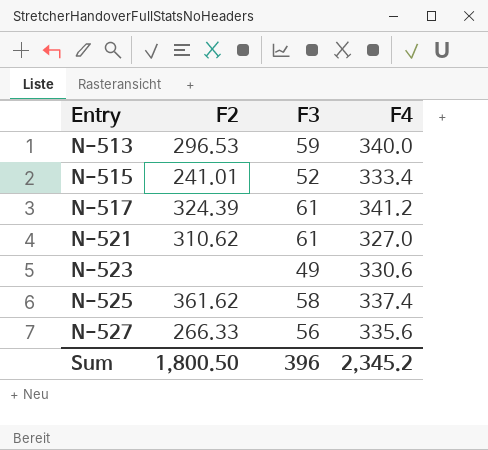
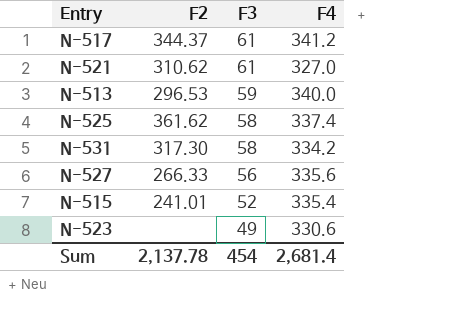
row order: Entry ascending -> F3 descending
N-517 | F2: 324.39 -> 344.37
row N-531: none -> 317.30 | 58 | 334.2
N-515 | F4: 333.4 -> 335.4
Sum | F2: 1,800.50 -> 2,137.78
Sum | F3: 396 -> 454
Sum | F4: 2,345.2 -> 2,681.4

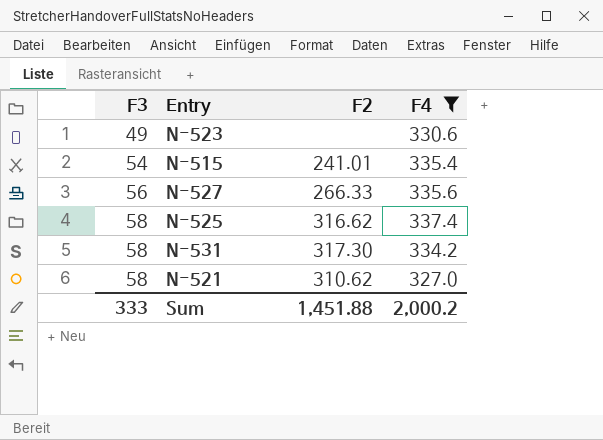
filter: none -> F4 <= 337.4
row order: F3 descending -> F3 ascending
column F3 | position: 3 -> 1
N-515 | F3: 52 -> 54
N-525 | F2: 361.62 -> 316.62
N-521 | F3: 61 -> 58
Sum | F3: 454 -> 333
Sum | F2: 2,137.78 -> 1,451.88
Sum | F4: 2,681.4 -> 2,000.2

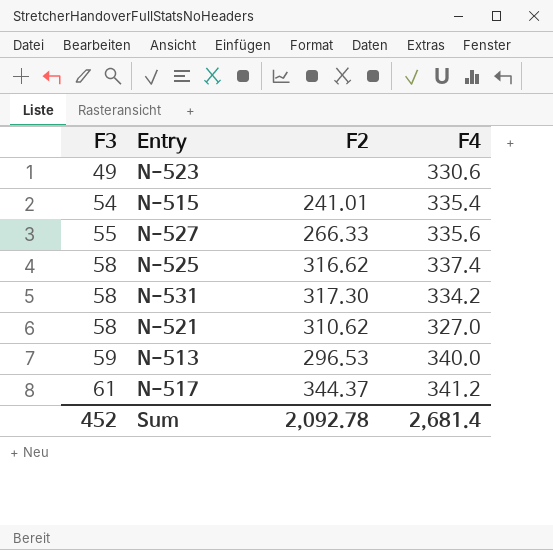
filter: F4 <= 337.4 -> none
N-527 | F3: 56 -> 55
Sum | F3: 333 -> 452
Sum | F2: 1,451.88 -> 2,092.78
Sum | F4: 2,000.2 -> 2,681.4

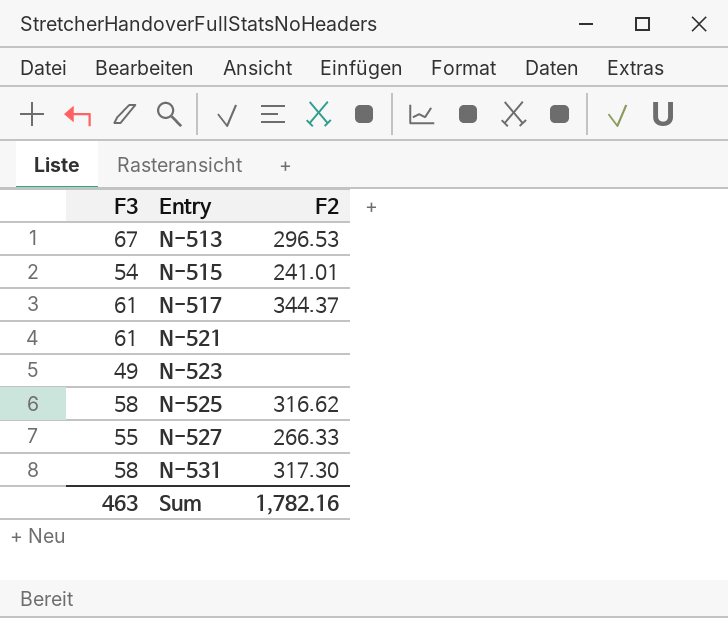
row order: F3 ascending -> Entry ascending
column F4 | position: 4 -> none
N-513 | F3: 59 -> 67
N-521 | F3: 58 -> 61
N-521 | F2: 310.62 -> none
Sum | F3: 452 -> 463
Sum | F2: 2,092.78 -> 1,782.16

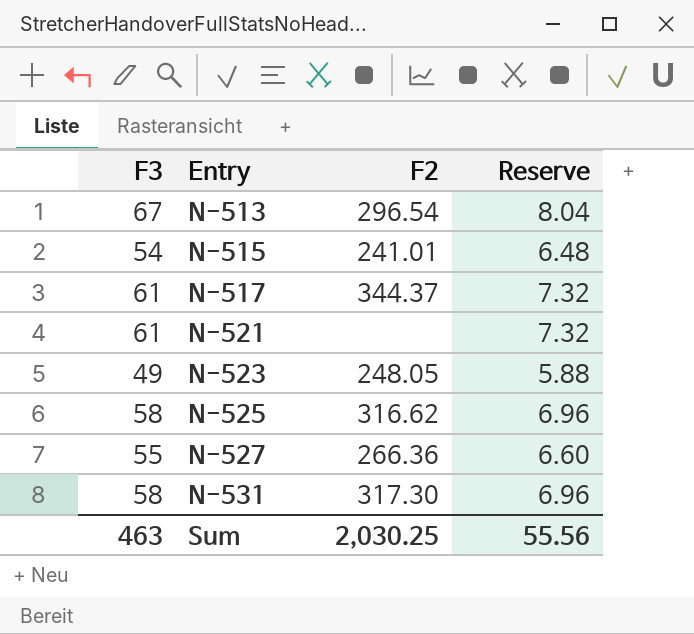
column Reserve | formula: none -> [F3] * 0.12
N-513 | F2: 296.53 -> 296.54
N-523 | F2: none -> 248.05
N-527 | F2: 266.33 -> 266.36
Sum | F2: 1,782.16 -> 2,030.25

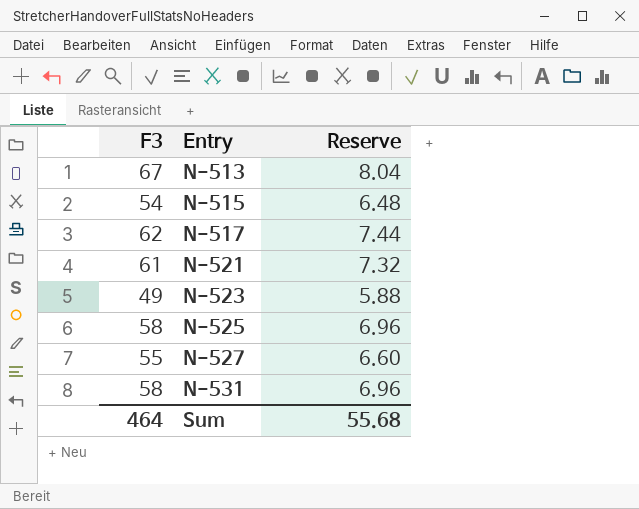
column F2 | position: 3 -> none
N-517 | F3: 61 -> 62
N-517 | Reserve: 7.32 -> 7.44
Sum | F3: 463 -> 464
Sum | Reserve: 55.56 -> 55.68

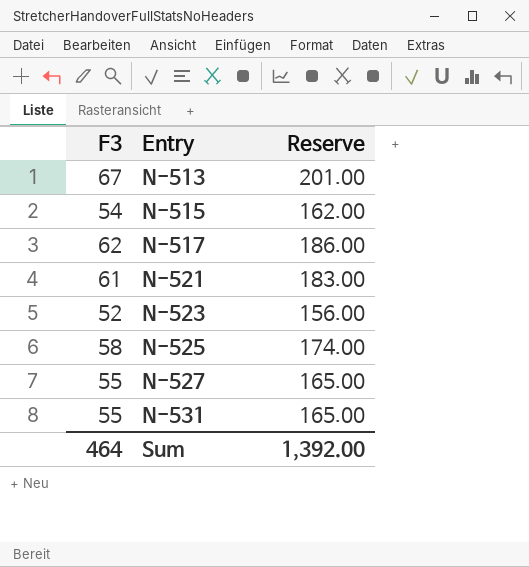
column Reserve | formula: [F3] * 0.12 -> [F3] * 3
N-523 | F3: 49 -> 52
N-531 | F3: 58 -> 55
Sum | Reserve: 55.68 -> 1,392.00

